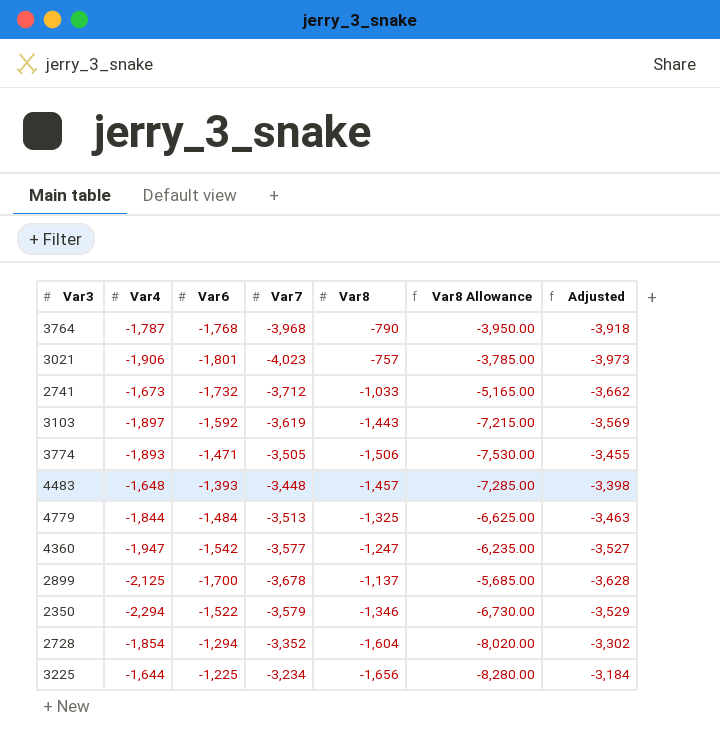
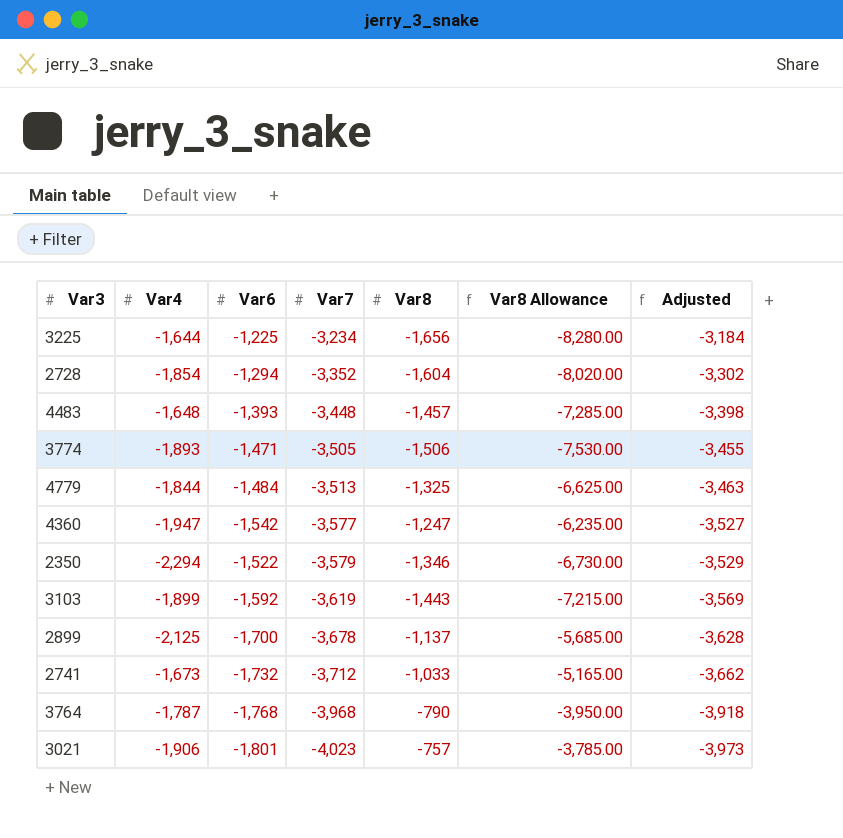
row order: none -> Var7 descending
3103 | Var4: -1,897 -> -1,899

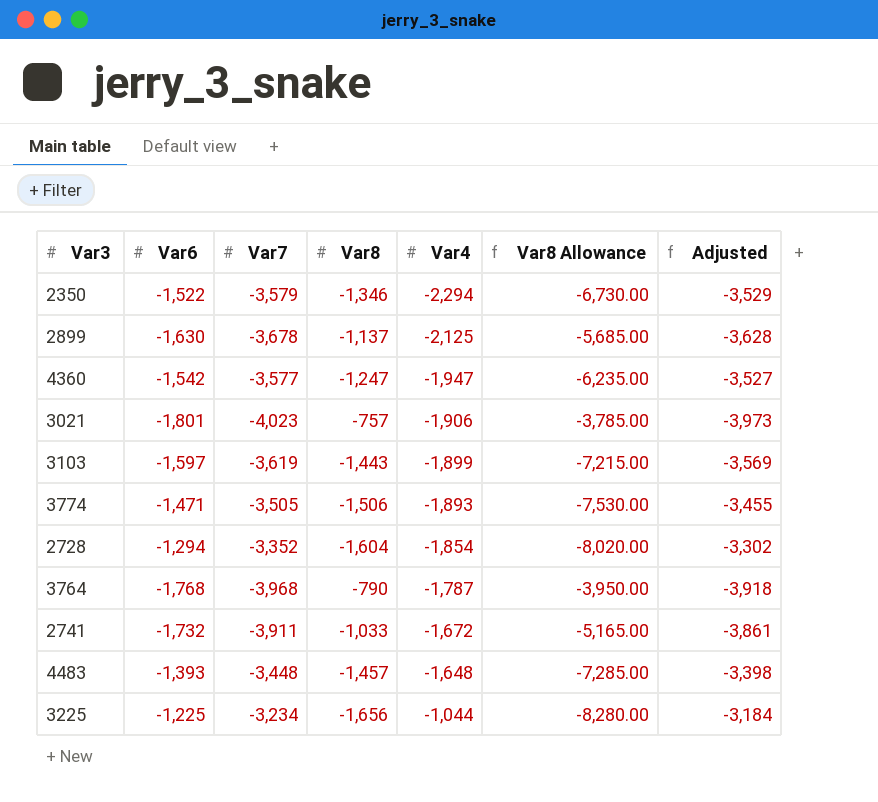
row order: Var7 descending -> Var4 ascending
column Var4 | position: 2 -> 5
row 4779: -1,844 | -1,484 | -3,513 | -1,325 | -6,625.00 | -3,463 -> none
2899 | Var6: -1,700 -> -1,630
3103 | Var6: -1,592 -> -1,597
2741 | Var7: -3,712 -> -3,911
2741 | Var4: -1,673 -> -1,672
2741 | Adjusted: -3,662 -> -3,861
3225 | Var4: -1,644 -> -1,044

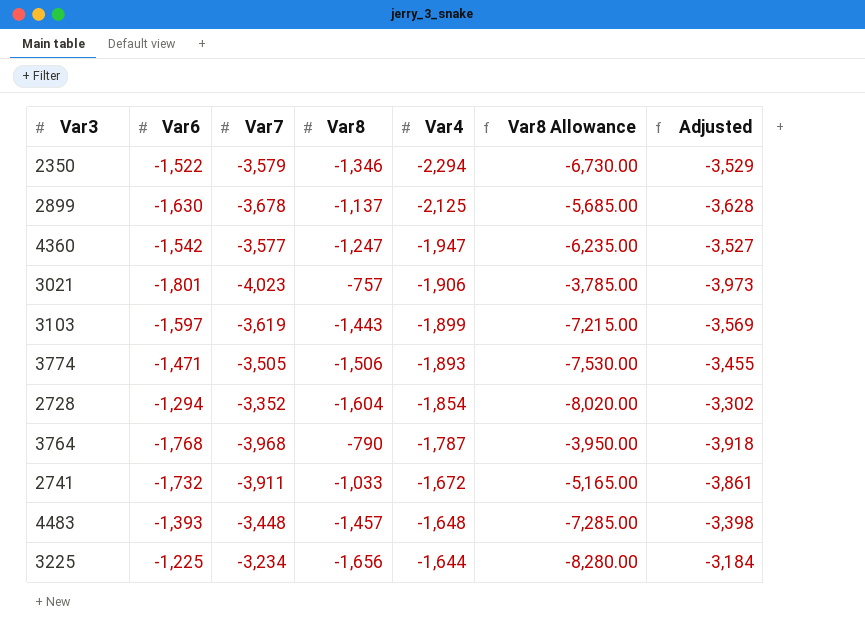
3225 | Var4: -1,044 -> -1,644

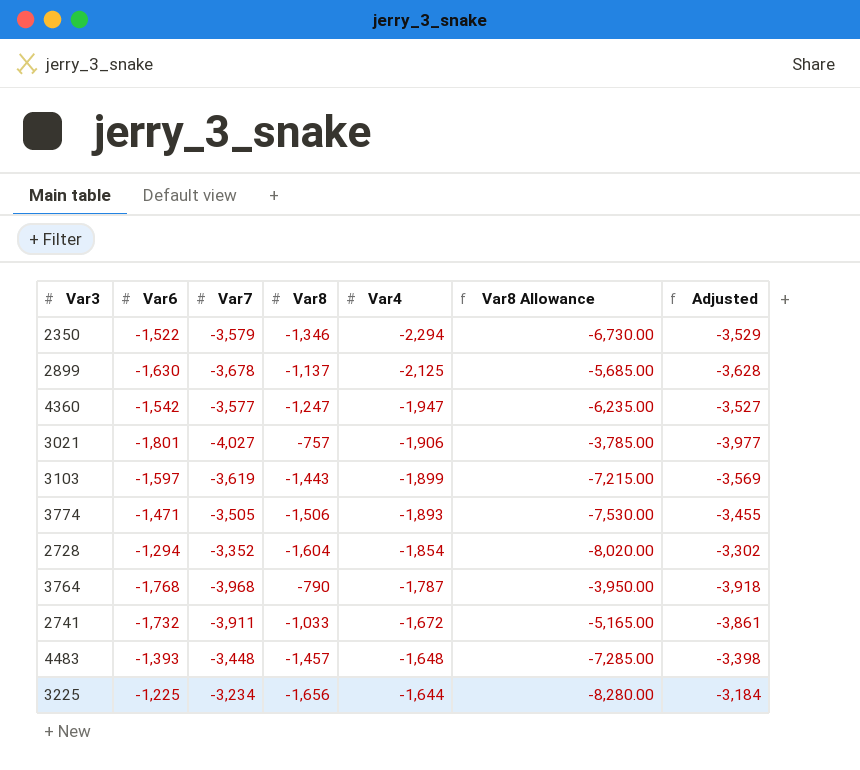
3021 | Var7: -4,023 -> -4,027
3021 | Adjusted: -3,973 -> -3,977

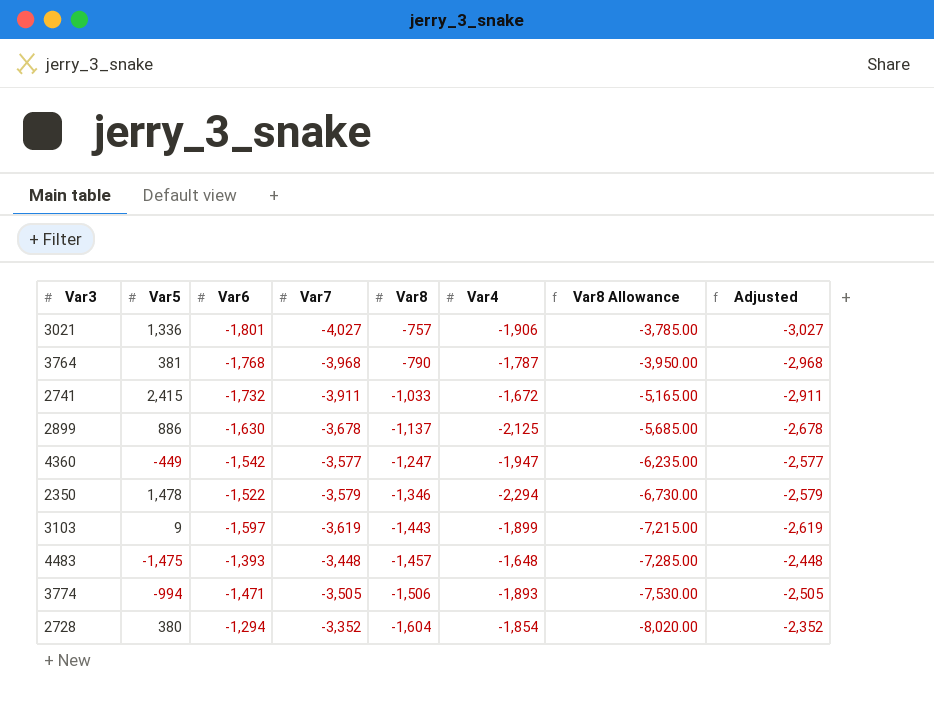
row order: Var4 ascending -> Var8 descending
column Var5 | position: none -> 2
column Adjusted | formula: [Var7] + 50 -> [Var7] + 1000
row 3225: -1,225 | -3,234 | -1,656 | -1,644 | -8,280.00 | -3,184 -> none

